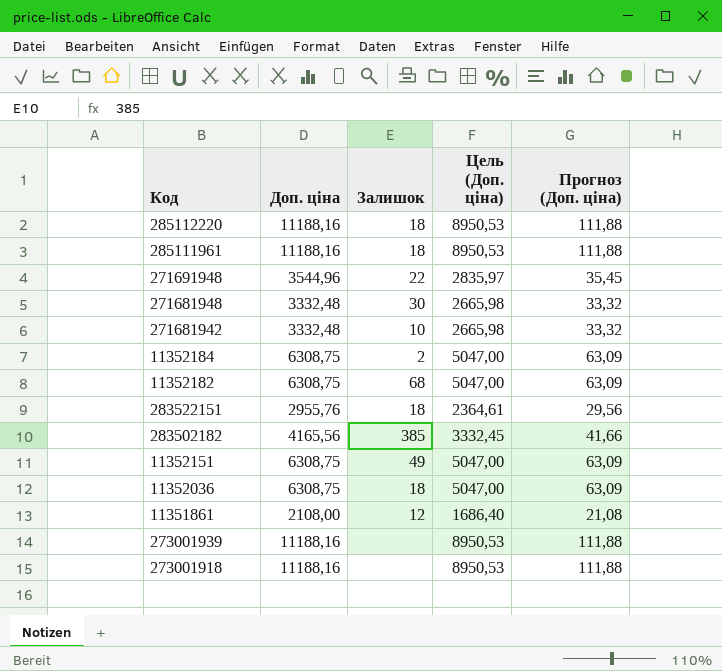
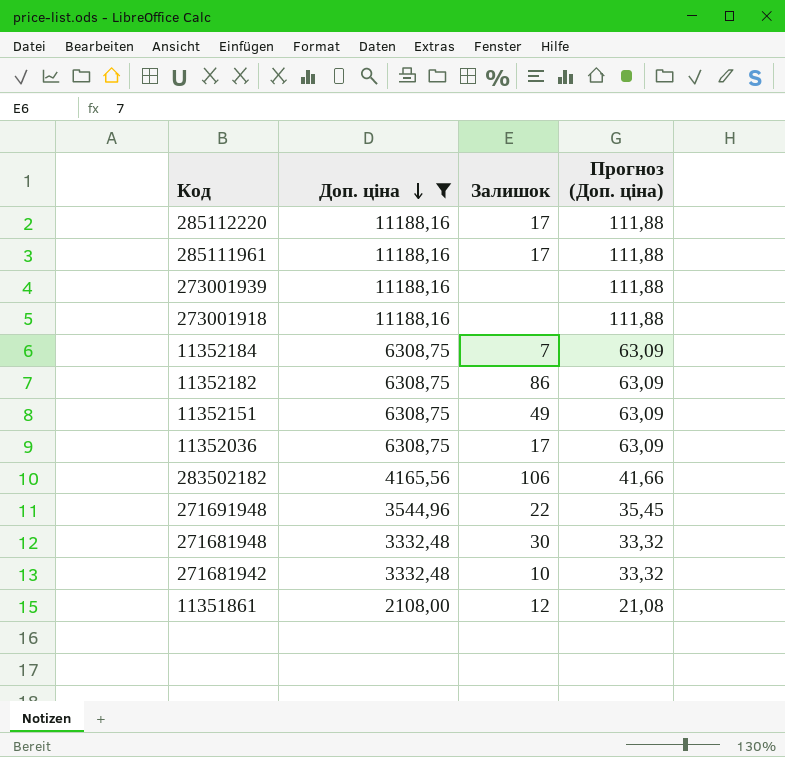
filter: none -> Доп. ціна != 2955,76
row order: none -> Доп. ціна descending
column Цель (Доп. ціна) | formula: [Доп. ціна] * 0,8 -> none
285112220 | Залишок: 18 -> 17
285111961 | Залишок: 18 -> 17
11352184 | Залишок: 2 -> 7
11352182 | Залишок: 68 -> 86
11352036 | Залишок: 18 -> 17
283502182 | Залишок: 385 -> 106

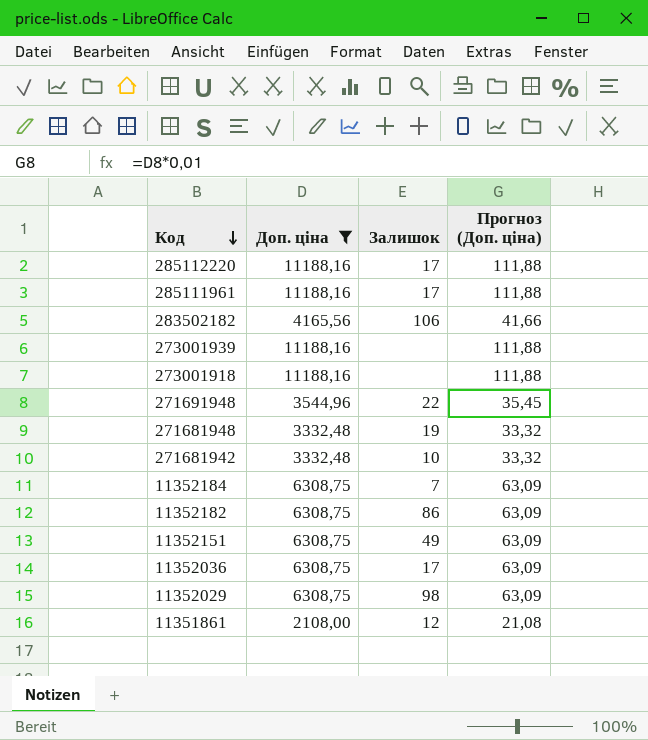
row order: Доп. ціна descending -> Код descending
271681948 | Залишок: 30 -> 19
row 11352029: none -> 6308,75 | 98 | 63,09

